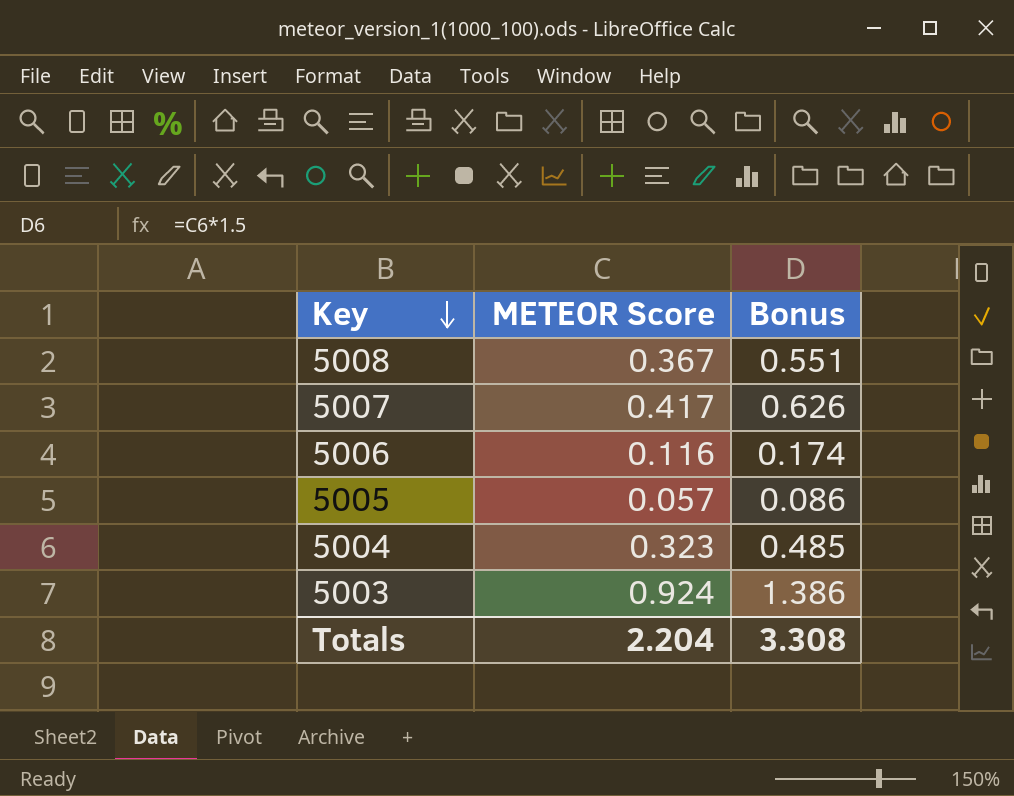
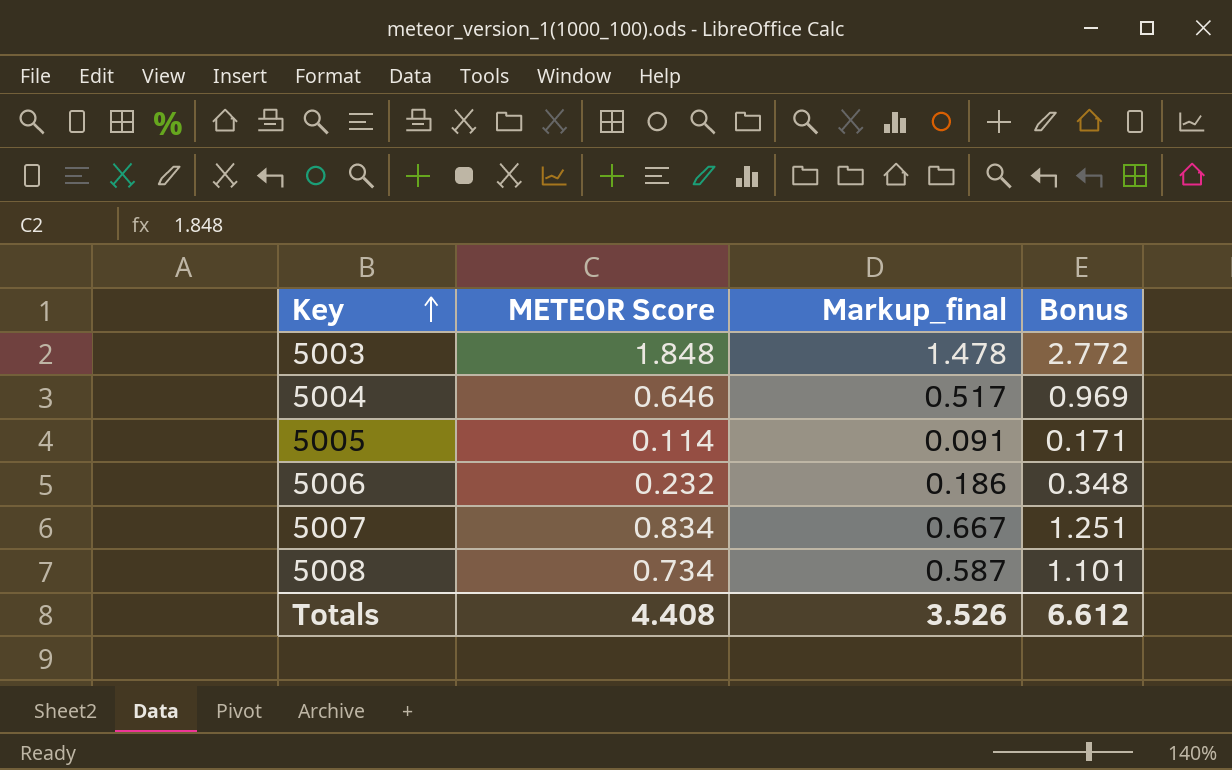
row order: Key descending -> Key ascending
column Markup_final | formula: none -> [METEOR Score] * 0.8
5003 | METEOR Score: 0.924 -> 1.848
5003 | Bonus: 1.386 -> 2.772
5004 | METEOR Score: 0.323 -> 0.646
5004 | Bonus: 0.485 -> 0.969
5005 | METEOR Score: 0.057 -> 0.114
5005 | Bonus: 0.086 -> 0.171
5006 | METEOR Score: 0.116 -> 0.232
5006 | Bonus: 0.174 -> 0.348
5007 | METEOR Score: 0.417 -> 0.834
5007 | Bonus: 0.626 -> 1.251
5008 | METEOR Score: 0.367 -> 0.734
5008 | Bonus: 0.551 -> 1.101
Totals | METEOR Score: 2.204 -> 4.408
Totals | Bonus: 3.308 -> 6.612

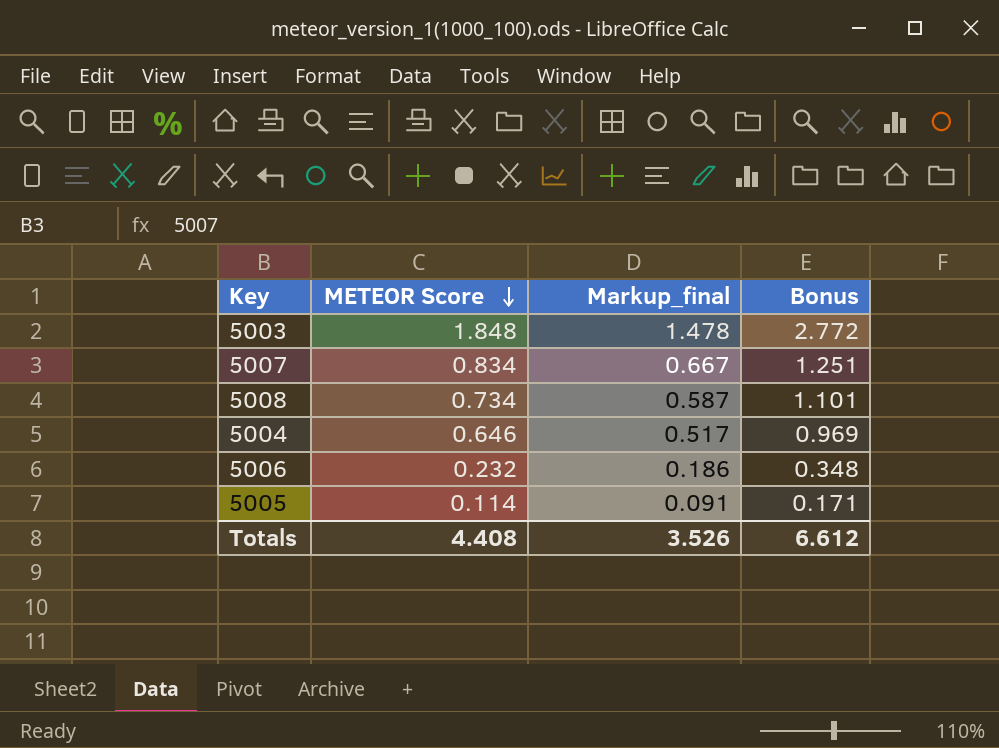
row order: Key ascending -> METEOR Score descending

